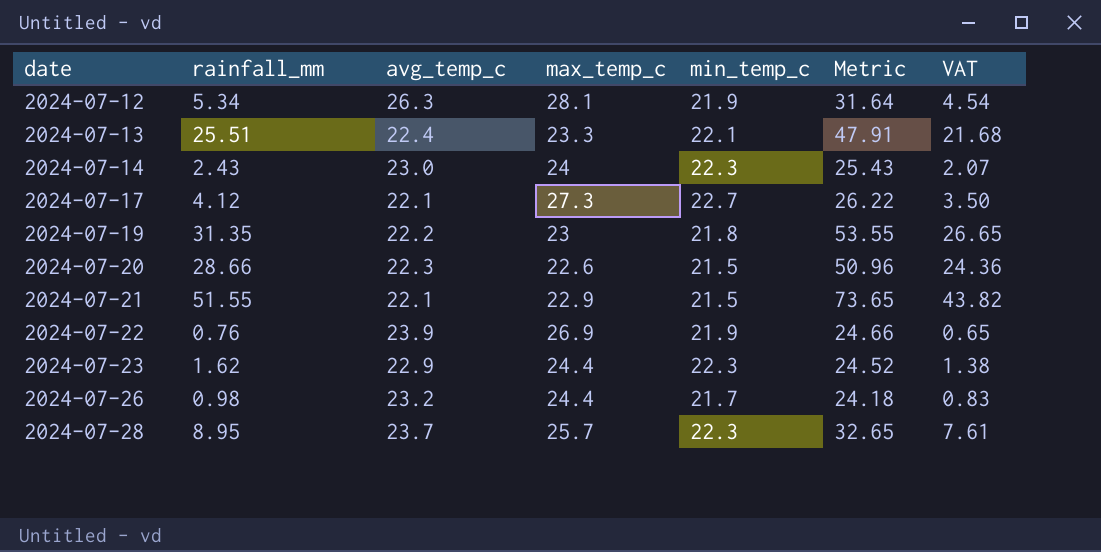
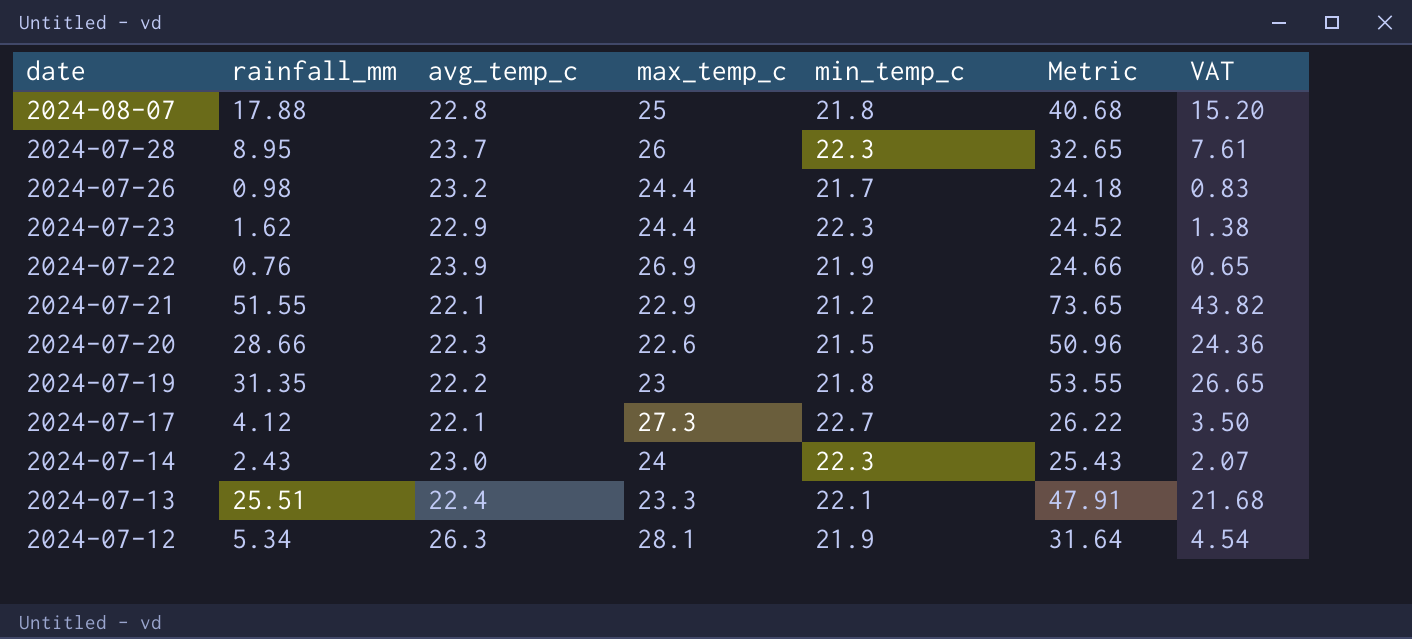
row order: date ascending -> date descending
row 2024-08-07: none -> 17.88 | 22.8 | 25 | 21.8 | 40.68 | 15.20
2024-07-28 | max_temp_c: 25.7 -> 26
2024-07-21 | min_temp_c: 21.5 -> 21.2

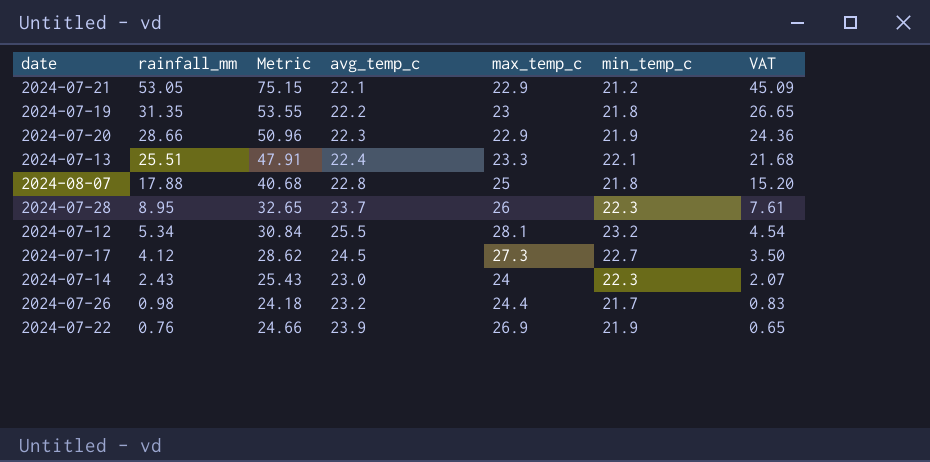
row order: date descending -> rainfall_mm descending
column Metric | position: 6 -> 3
row 2024-07-23: 1.62 | 22.9 | 24.4 | 22.3 | 24.52 | 1.38 -> none
2024-07-21 | rainfall_mm: 51.55 -> 53.05
2024-07-21 | Metric: 73.65 -> 75.15
2024-07-21 | VAT: 43.82 -> 45.09
2024-07-20 | max_temp_c: 22.6 -> 22.9
2024-07-20 | min_temp_c: 21.5 -> 21.9
2024-07-12 | Metric: 31.64 -> 30.84
2024-07-12 | avg_temp_c: 26.3 -> 25.5
2024-07-12 | min_temp_c: 21.9 -> 23.2
2024-07-17 | Metric: 26.22 -> 28.62
2024-07-17 | avg_temp_c: 22.1 -> 24.5

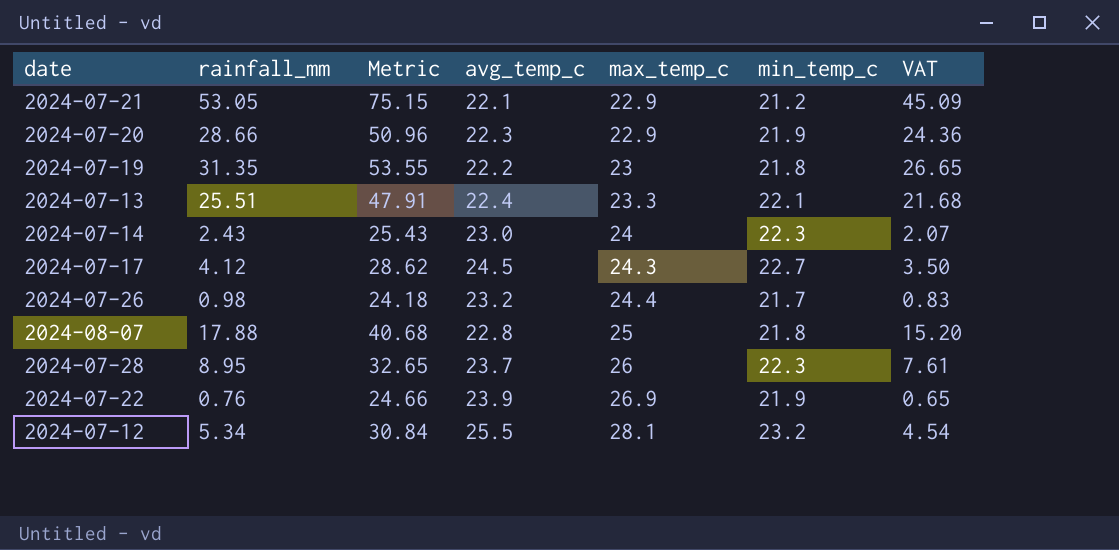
row order: rainfall_mm descending -> max_temp_c ascending
2024-07-17 | max_temp_c: 27.3 -> 24.3

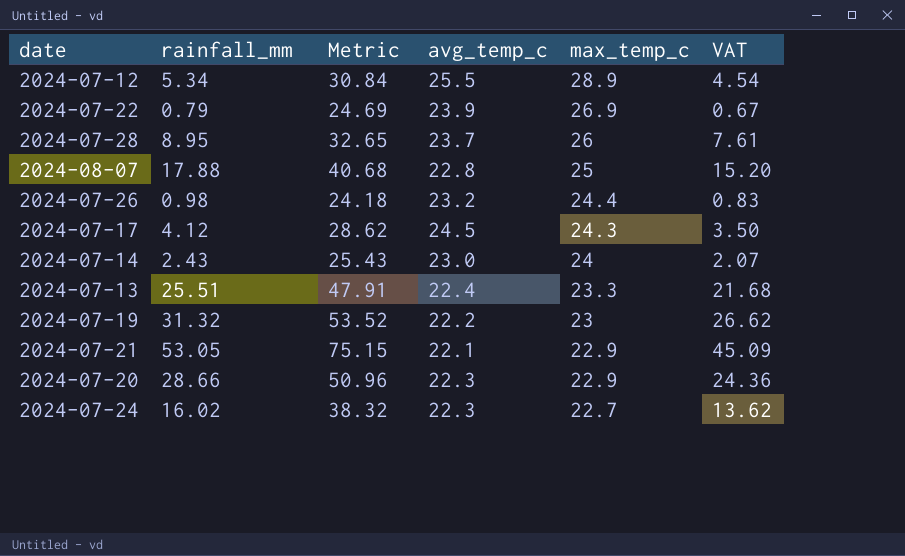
row order: max_temp_c ascending -> max_temp_c descending
column min_temp_c | position: 6 -> none
2024-07-12 | max_temp_c: 28.1 -> 28.9
2024-07-22 | rainfall_mm: 0.76 -> 0.79
2024-07-22 | Metric: 24.66 -> 24.69
2024-07-22 | VAT: 0.65 -> 0.67
2024-07-19 | rainfall_mm: 31.35 -> 31.32
2024-07-19 | Metric: 53.55 -> 53.52
2024-07-19 | VAT: 26.65 -> 26.62
row 2024-07-24: none -> 16.02 | 38.32 | 22.3 | 22.7 | 13.62

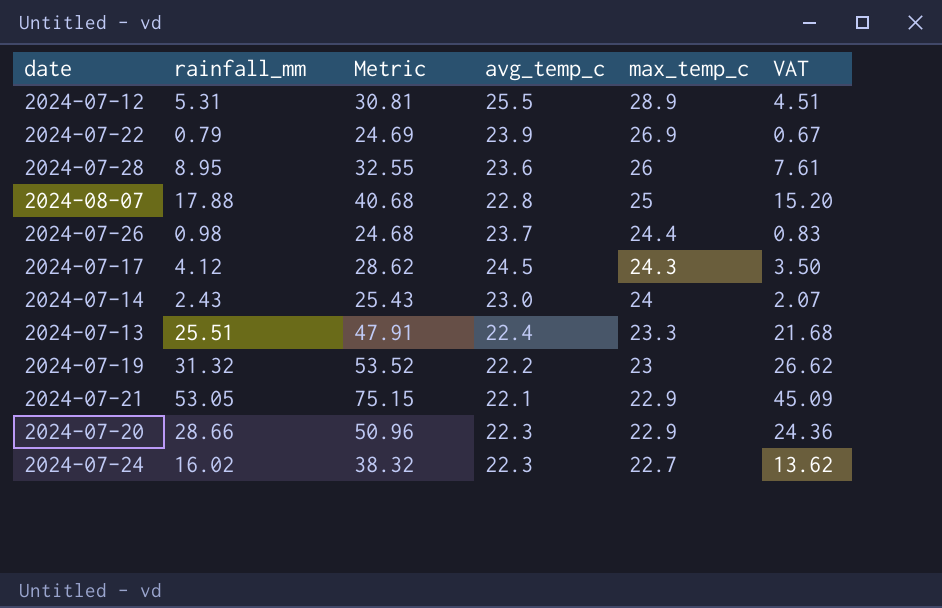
2024-07-12 | rainfall_mm: 5.34 -> 5.31
2024-07-12 | Metric: 30.84 -> 30.81
2024-07-12 | VAT: 4.54 -> 4.51
2024-07-28 | Metric: 32.65 -> 32.55
2024-07-28 | avg_temp_c: 23.7 -> 23.6
2024-07-26 | Metric: 24.18 -> 24.68
2024-07-26 | avg_temp_c: 23.2 -> 23.7

